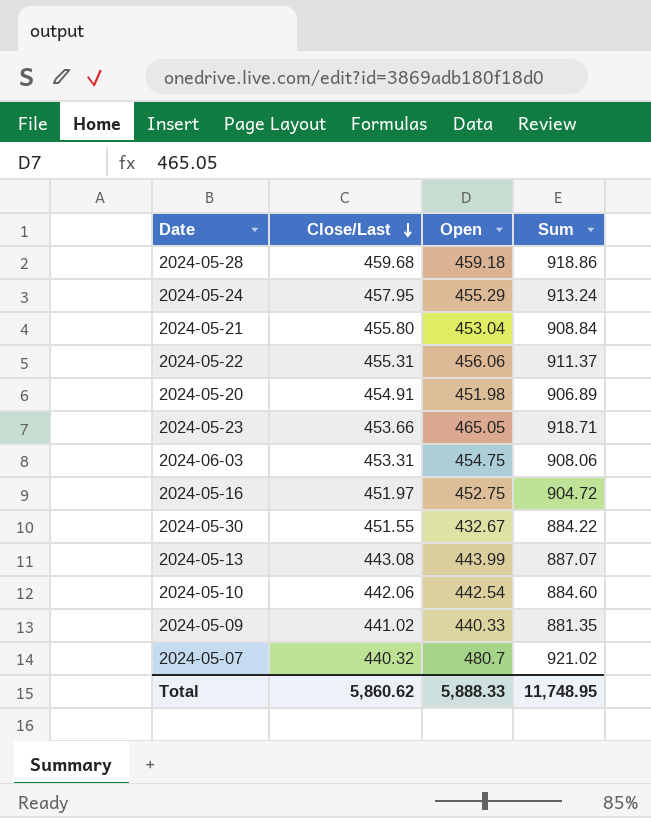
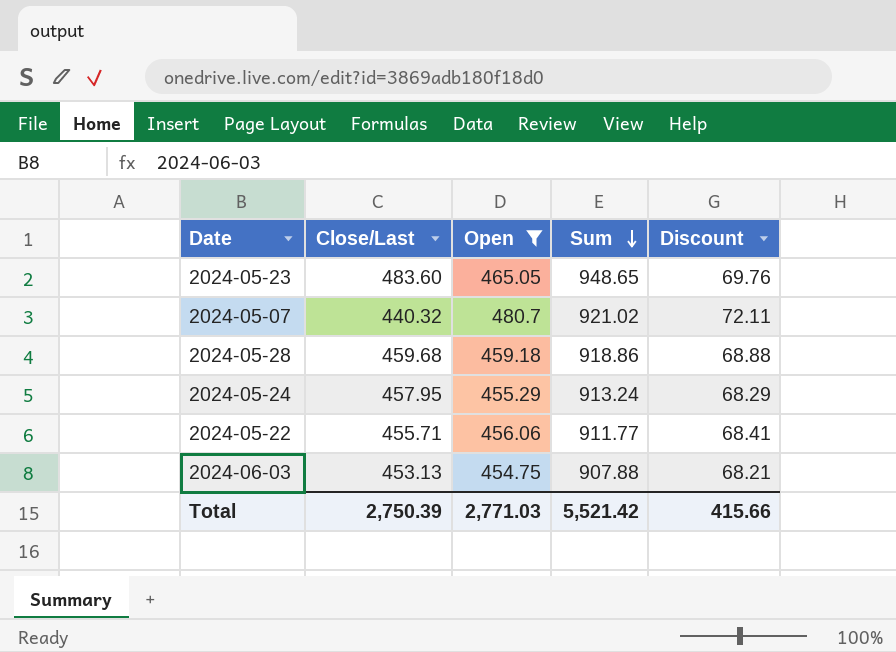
filter: none -> Open >= 454.75
row order: Close/Last descending -> Sum descending
column Discount | formula: none -> [Open] * 0.15
2024-05-23 | Close/Last: 453.66 -> 483.60
2024-05-23 | Sum: 918.71 -> 948.65
2024-05-22 | Close/Last: 455.31 -> 455.71
2024-05-22 | Sum: 911.37 -> 911.77
2024-06-03 | Close/Last: 453.31 -> 453.13
2024-06-03 | Sum: 908.06 -> 907.88
Total | Close/Last: 5,860.62 -> 2,750.39
Total | Open: 5,888.33 -> 2,771.03
Total | Sum: 11,748.95 -> 5,521.42

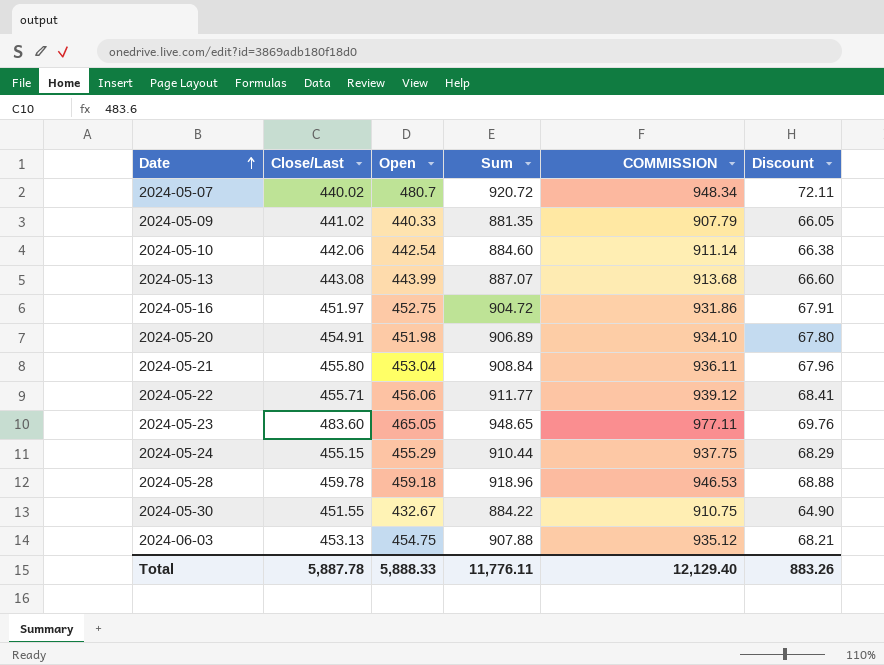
filter: Open >= 454.75 -> none
row order: Sum descending -> Date ascending
column COMMISSION | formula: none -> [Sum] * 1.03
2024-05-07 | Close/Last: 440.32 -> 440.02
2024-05-07 | Sum: 921.02 -> 920.72
2024-05-24 | Close/Last: 457.95 -> 455.15
2024-05-24 | Sum: 913.24 -> 910.44
2024-05-28 | Close/Last: 459.68 -> 459.78
2024-05-28 | Sum: 918.86 -> 918.96
Total | Close/Last: 2,750.39 -> 5,887.78
Total | Open: 2,771.03 -> 5,888.33
Total | Sum: 5,521.42 -> 11,776.11
Total | Discount: 415.66 -> 883.26

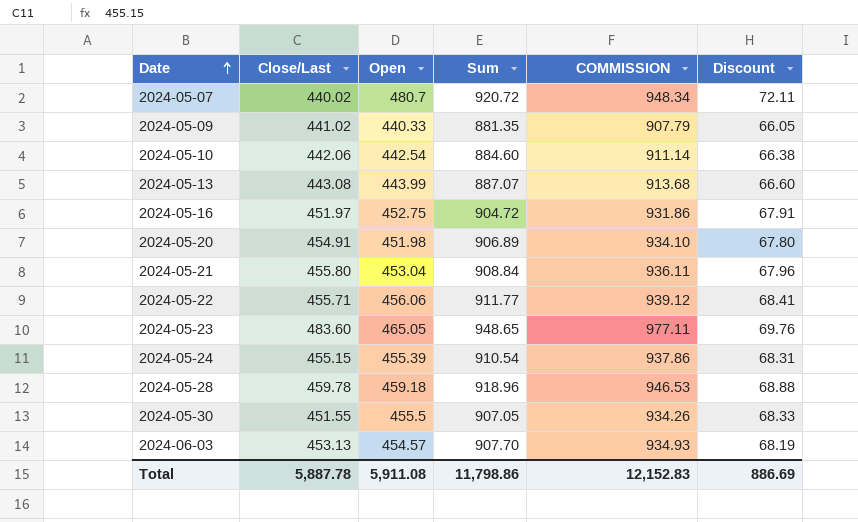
2024-05-24 | Open: 455.29 -> 455.39
2024-05-24 | Sum: 910.44 -> 910.54
2024-05-24 | COMMISSION: 937.75 -> 937.86
2024-05-24 | Discount: 68.29 -> 68.31
2024-05-30 | Open: 432.67 -> 455.5
2024-05-30 | Sum: 884.22 -> 907.05
2024-05-30 | COMMISSION: 910.75 -> 934.26
2024-05-30 | Discount: 64.90 -> 68.33
2024-06-03 | Open: 454.75 -> 454.57
2024-06-03 | Sum: 907.88 -> 907.70
2024-06-03 | COMMISSION: 935.12 -> 934.93
2024-06-03 | Discount: 68.21 -> 68.19
Total | Open: 5,888.33 -> 5,911.08
Total | Sum: 11,776.11 -> 11,798.86
Total | COMMISSION: 12,129.40 -> 12,152.83
Total | Discount: 883.26 -> 886.69

